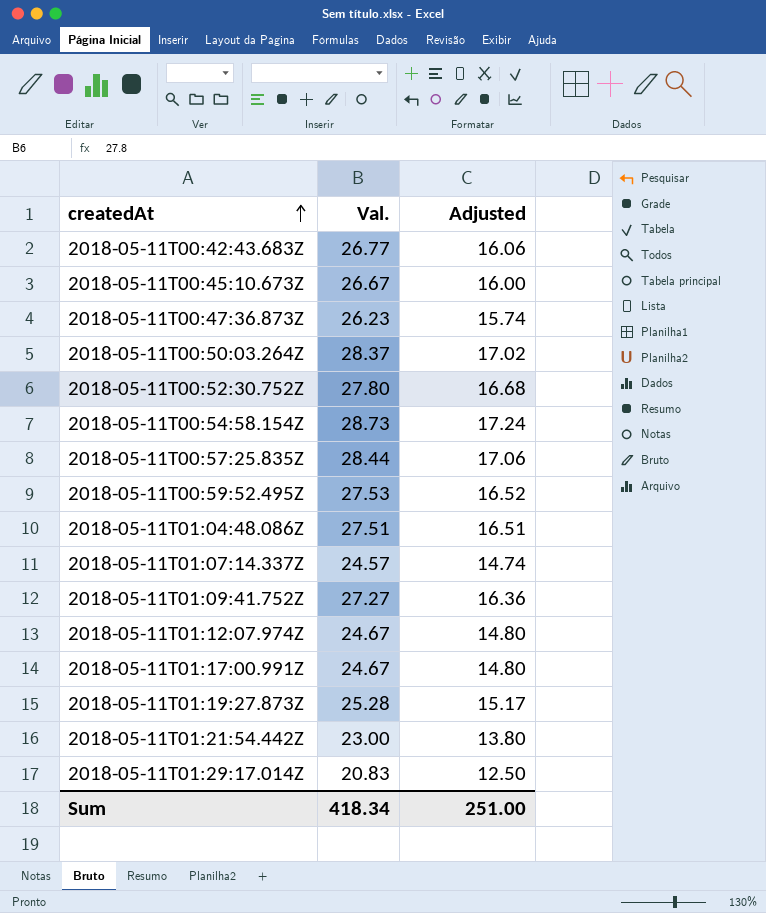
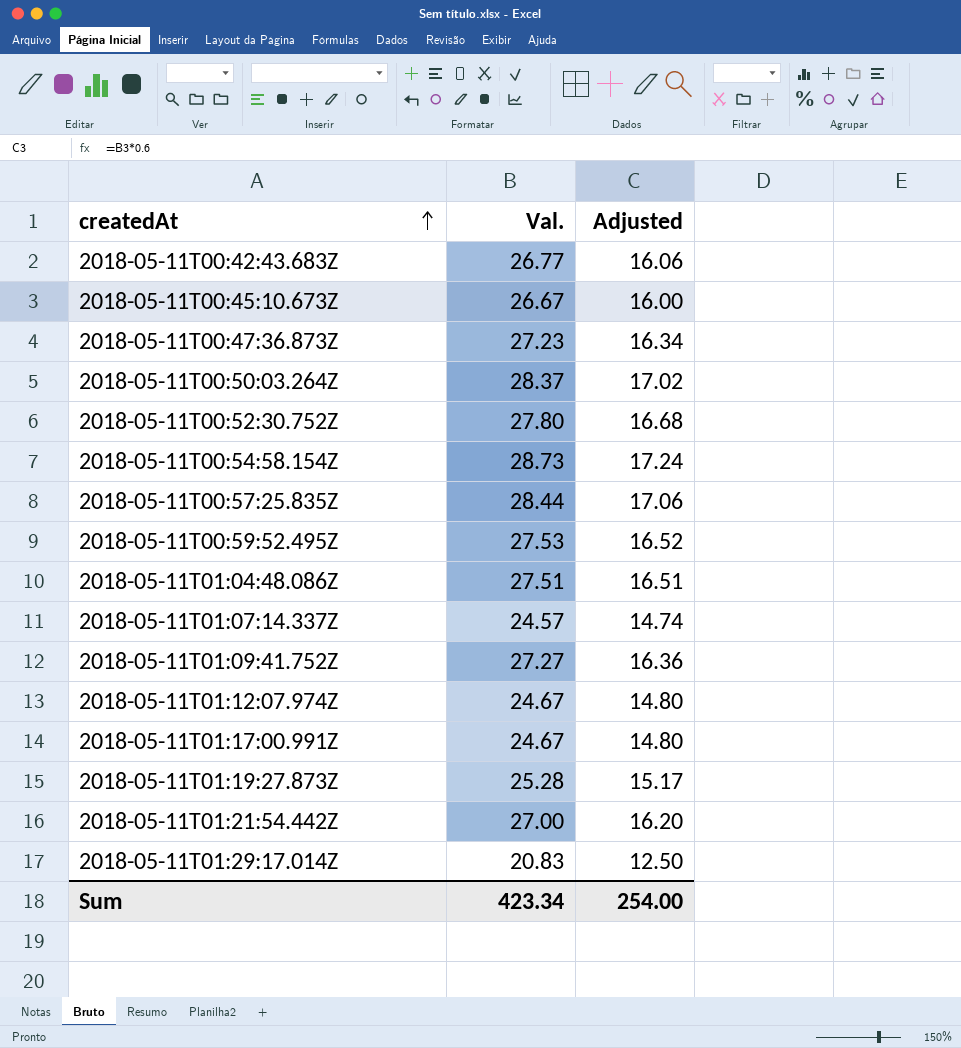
2018-05-11T00:47:36.873Z | Val.: 26.23 -> 27.23
2018-05-11T00:47:36.873Z | Adjusted: 15.74 -> 16.34
2018-05-11T01:21:54.442Z | Val.: 23.00 -> 27.00
2018-05-11T01:21:54.442Z | Adjusted: 13.80 -> 16.20
Sum | Val.: 418.34 -> 423.34
Sum | Adjusted: 251.00 -> 254.00

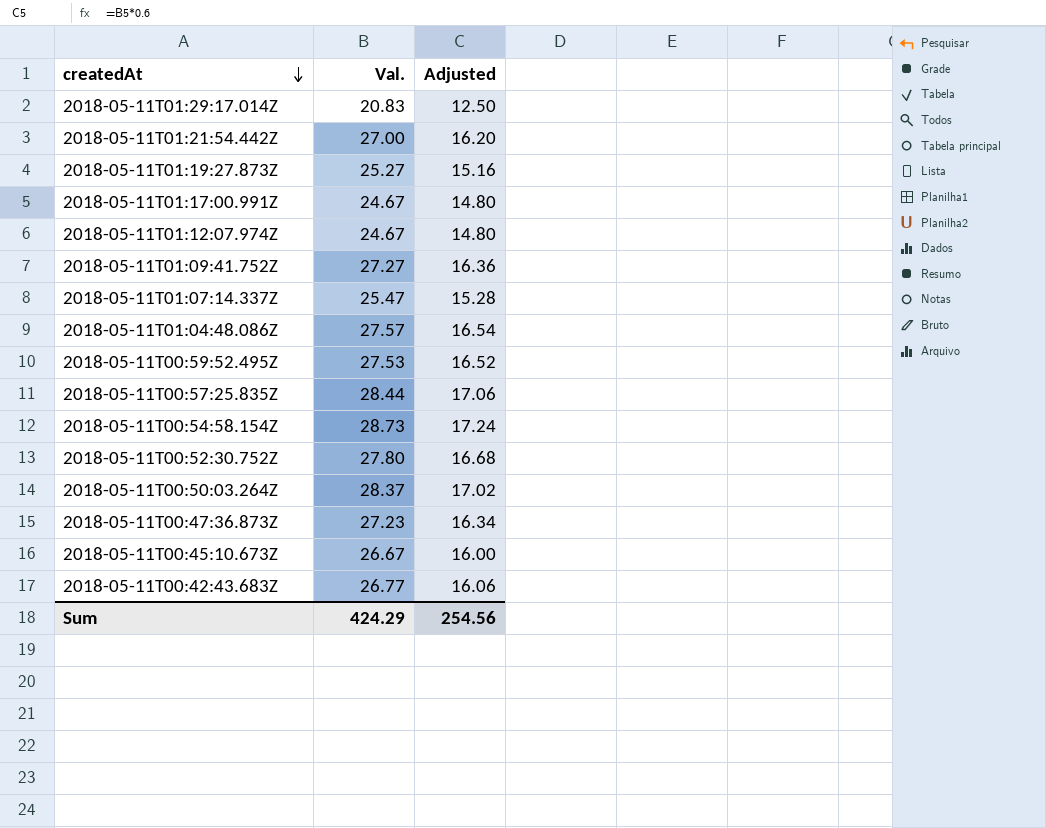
row order: createdAt ascending -> createdAt descending
2018-05-11T01:19:27.873Z | Val.: 25.28 -> 25.27
2018-05-11T01:19:27.873Z | Adjusted: 15.17 -> 15.16
2018-05-11T01:07:14.337Z | Val.: 24.57 -> 25.47
2018-05-11T01:07:14.337Z | Adjusted: 14.74 -> 15.28
2018-05-11T01:04:48.086Z | Val.: 27.51 -> 27.57
2018-05-11T01:04:48.086Z | Adjusted: 16.51 -> 16.54
Sum | Val.: 423.34 -> 424.29
Sum | Adjusted: 254.00 -> 254.56

